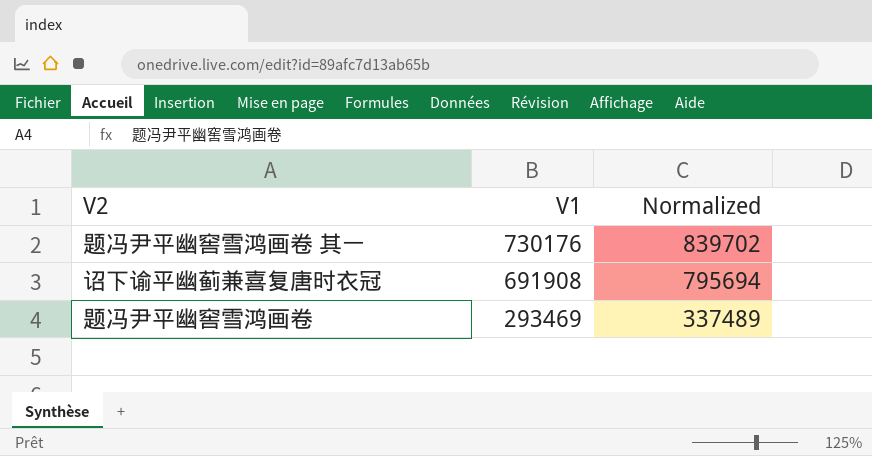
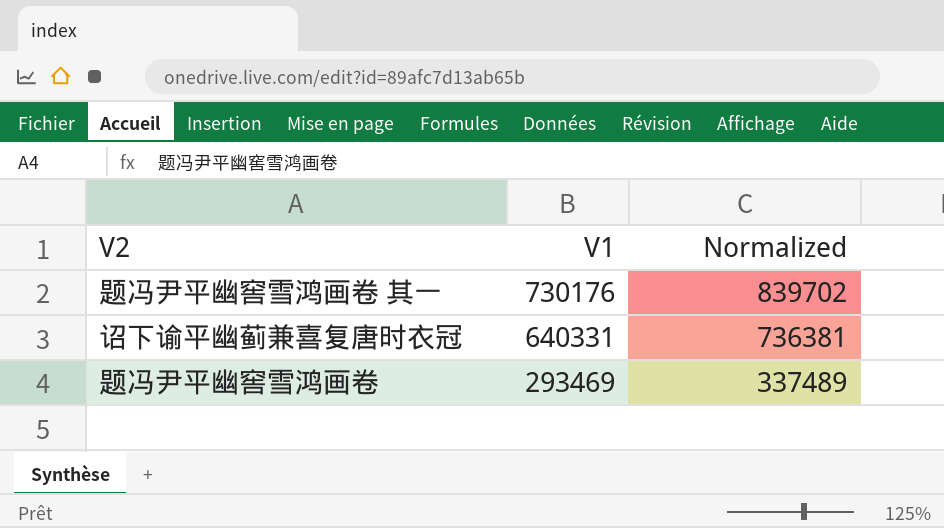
诏下谕平幽蓟兼喜复唐时衣冠 | V1: 691908 -> 640331
诏下谕平幽蓟兼喜复唐时衣冠 | Normalized: 795694 -> 736381

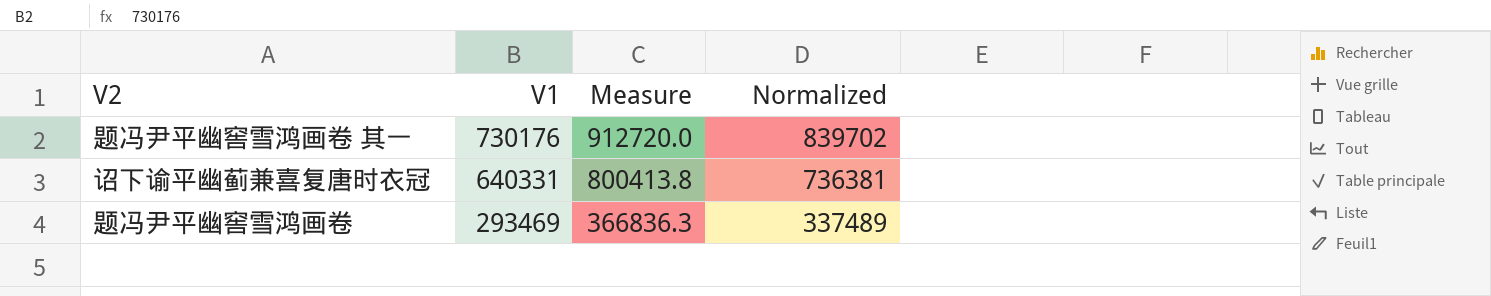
column Measure | formula: none -> [V1] * 1.25

